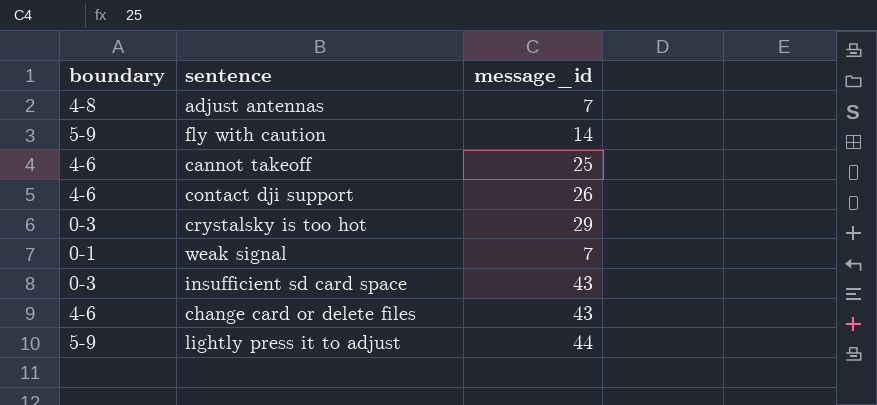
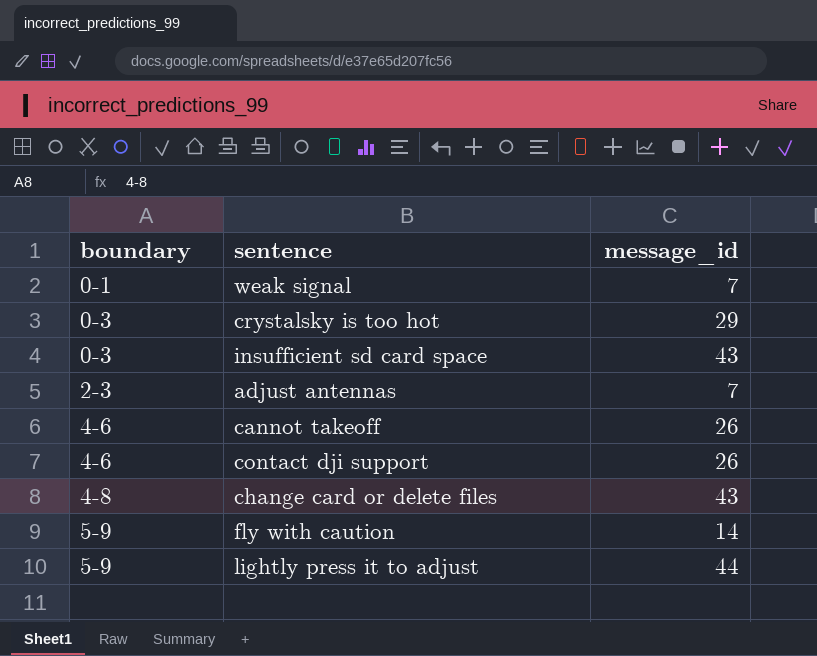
row order: none -> boundary ascending
adjust antennas | boundary: 4-8 -> 2-3
cannot takeoff | message_id: 25 -> 26
change card or delete files | boundary: 4-6 -> 4-8

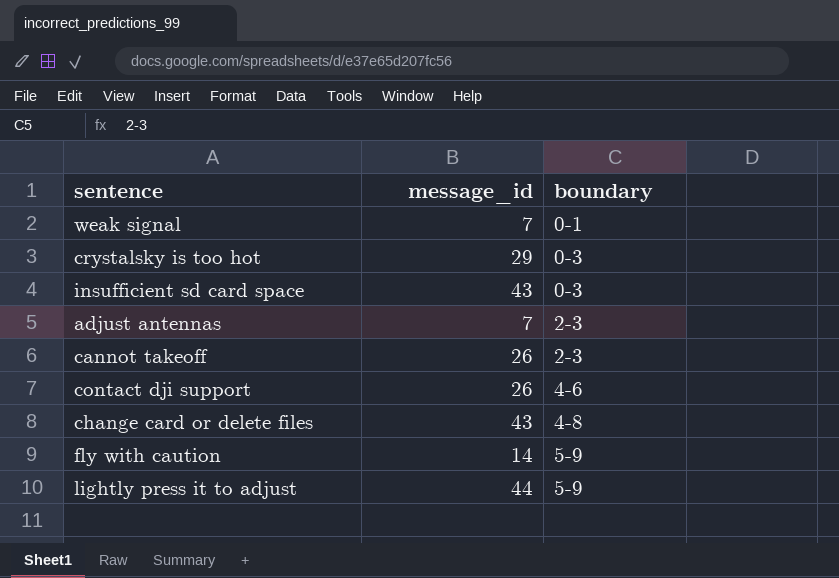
column boundary | position: 1 -> 3
cannot takeoff | boundary: 4-6 -> 2-3

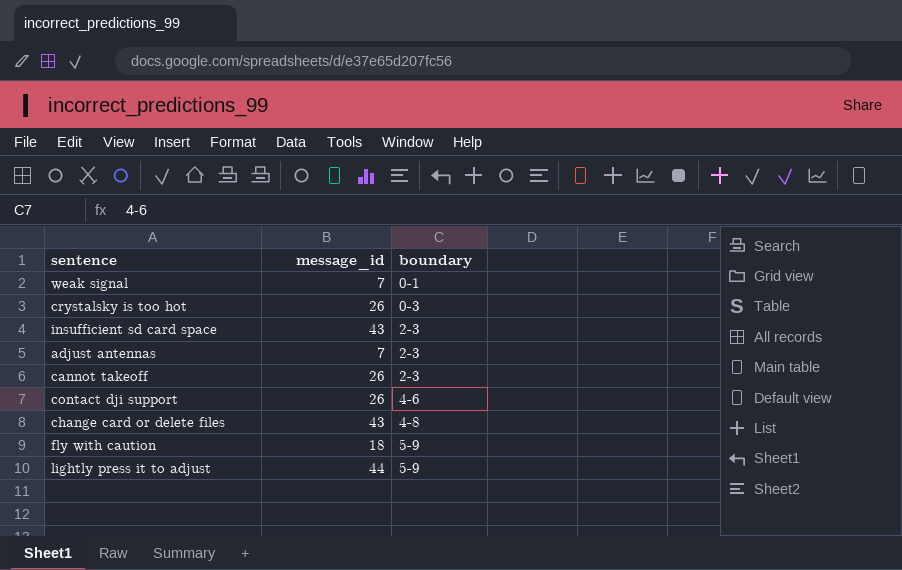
crystalsky is too hot | message_id: 29 -> 26
insufficient sd card space | boundary: 0-3 -> 2-3
fly with caution | message_id: 14 -> 18

